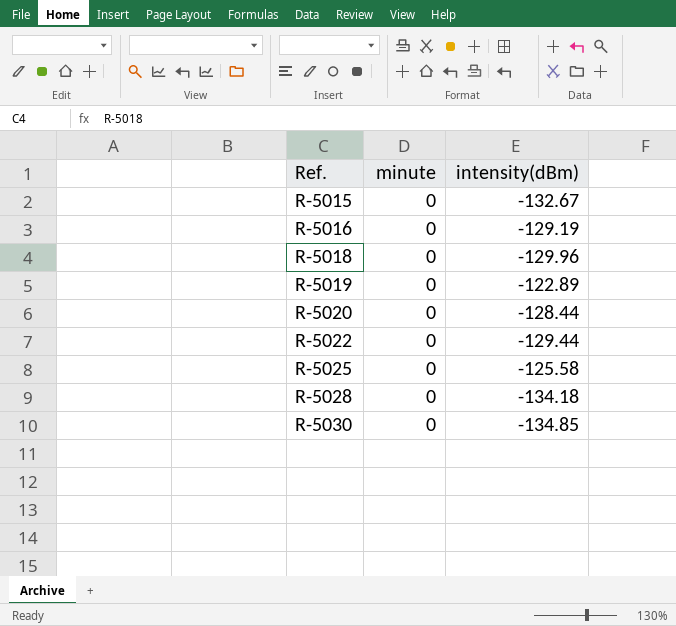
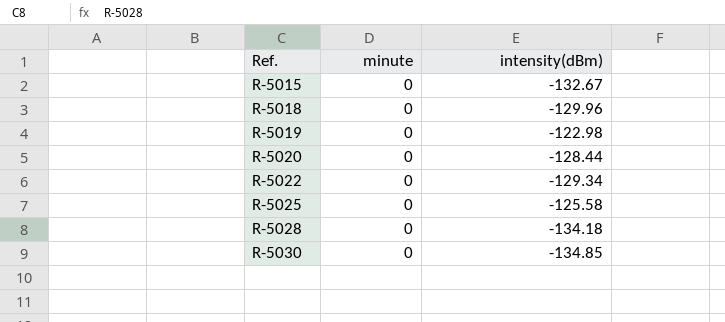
row R-5016: 0 | -129.19 -> none
R-5019 | intensity(dBm): -122.89 -> -122.98
R-5022 | intensity(dBm): -129.44 -> -129.34

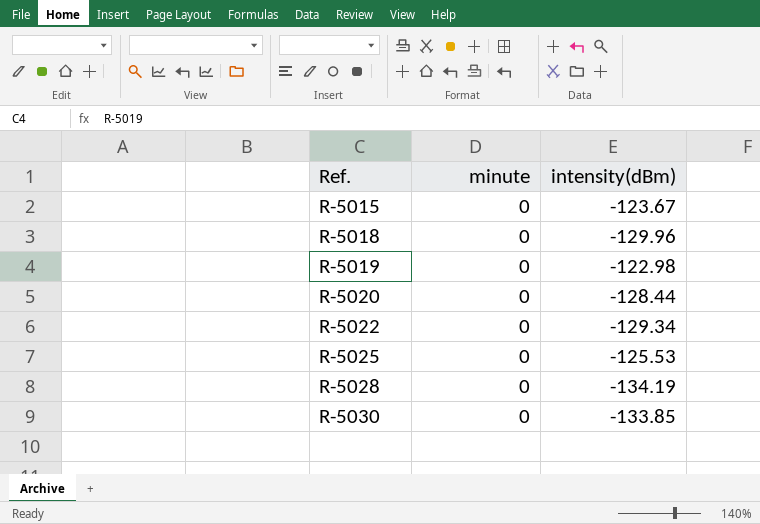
R-5015 | intensity(dBm): -132.67 -> -123.67
R-5025 | intensity(dBm): -125.58 -> -125.53
R-5028 | intensity(dBm): -134.18 -> -134.19
R-5030 | intensity(dBm): -134.85 -> -133.85

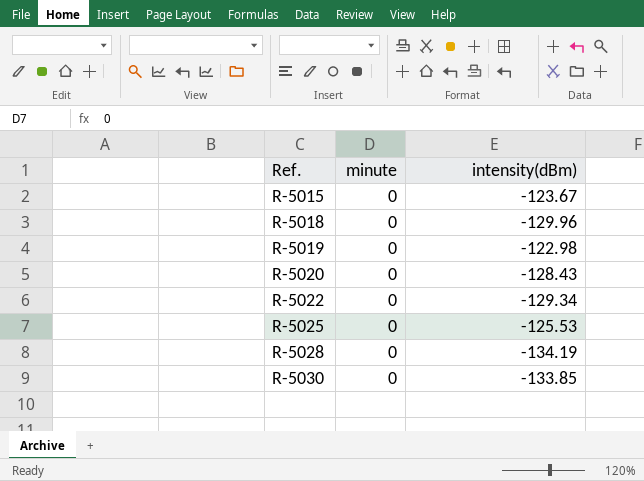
R-5020 | intensity(dBm): -128.44 -> -128.43

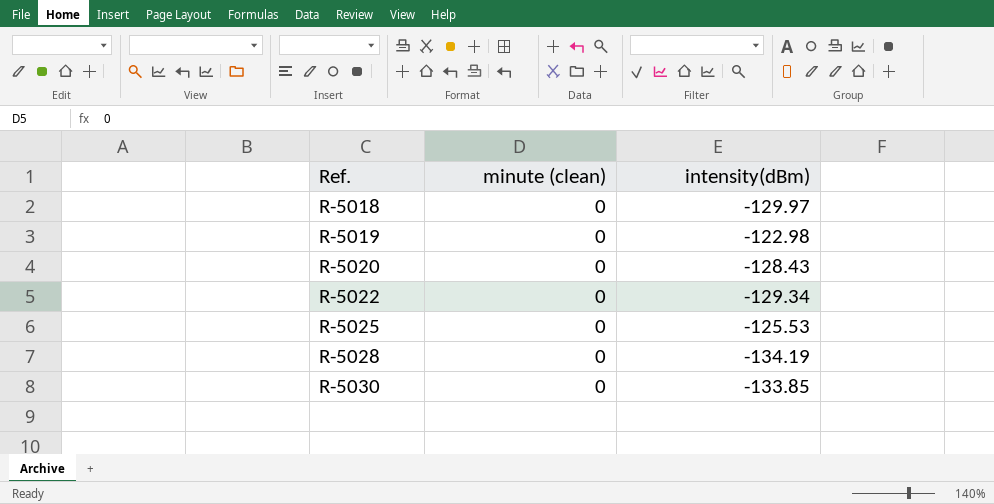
column name: minute -> minute (clean)
row R-5015: 0 | -123.67 -> none
R-5018 | intensity(dBm): -129.96 -> -129.97

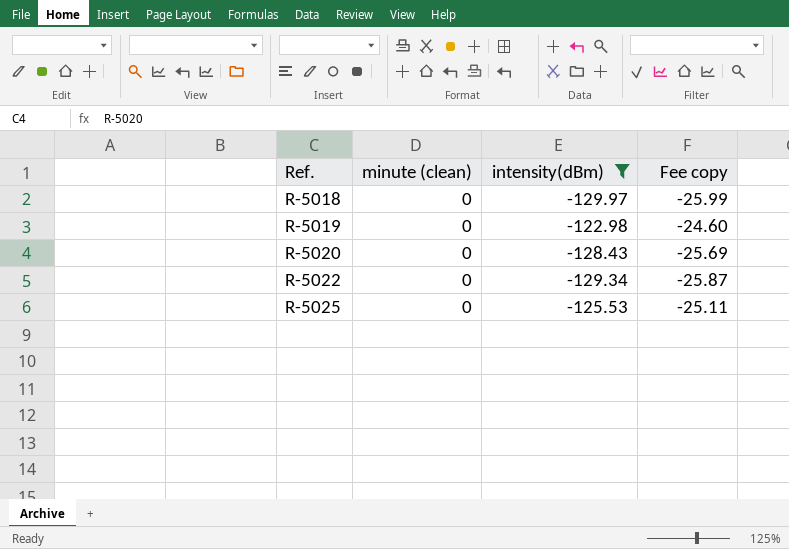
filter: none -> intensity(dBm) >= -129.97
column Fee copy | formula: none -> [intensity(dBm)] * 0.2

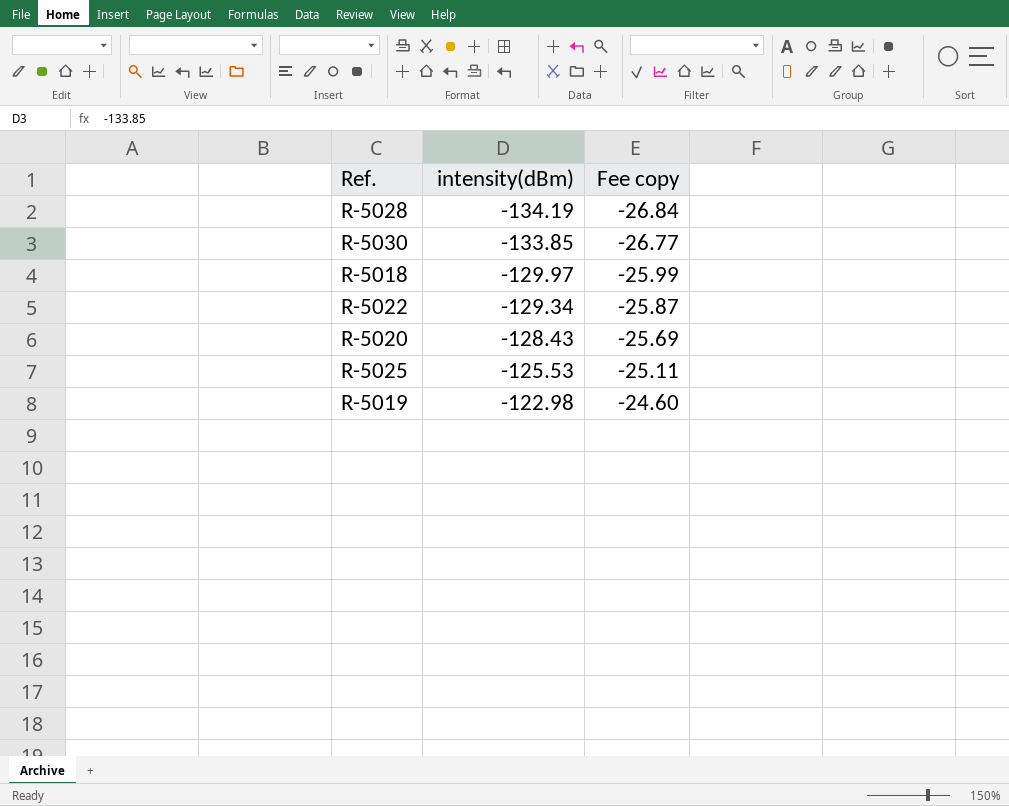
filter: intensity(dBm) >= -129.97 -> none
row order: Ref. ascending -> intensity(dBm) ascending
column minute (clean) | position: 2 -> none

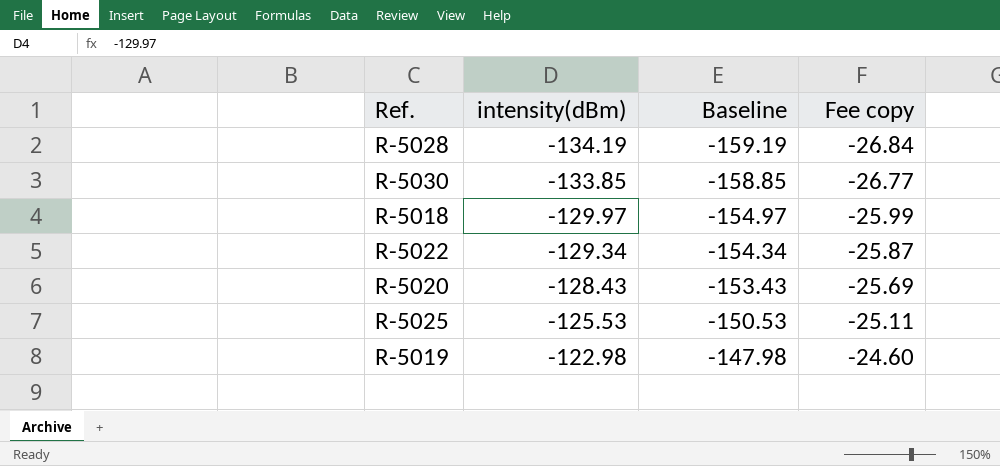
column Baseline | formula: none -> [intensity(dBm)] - 25

